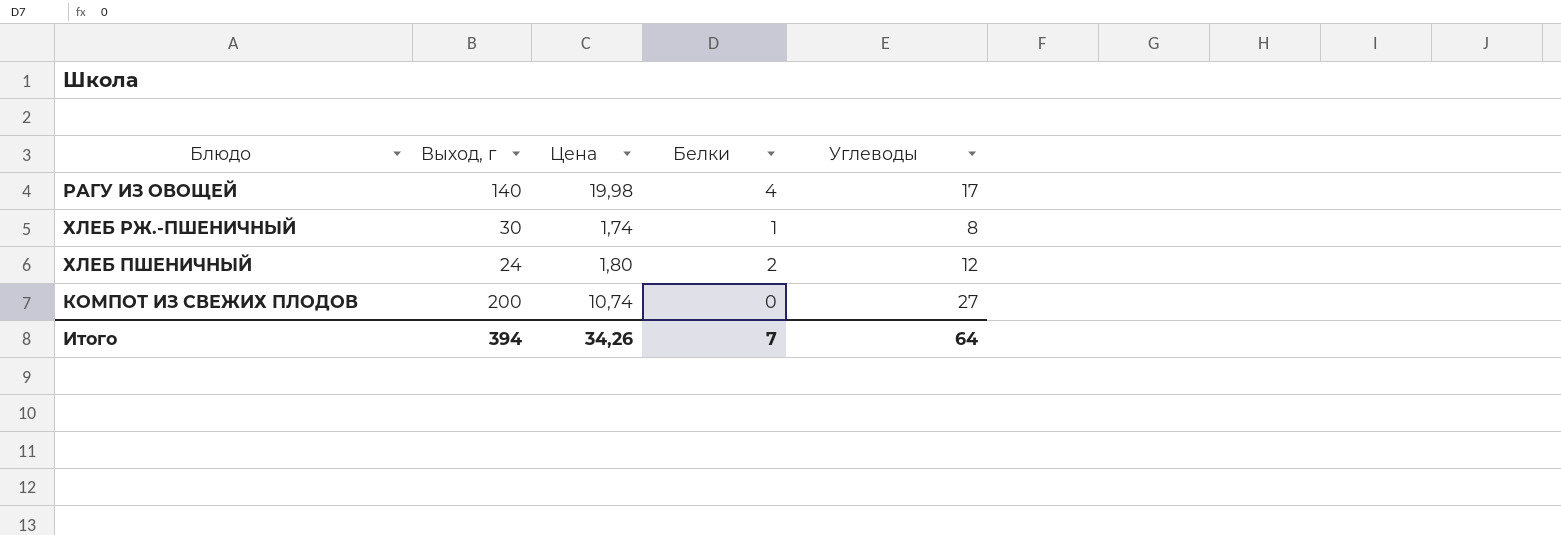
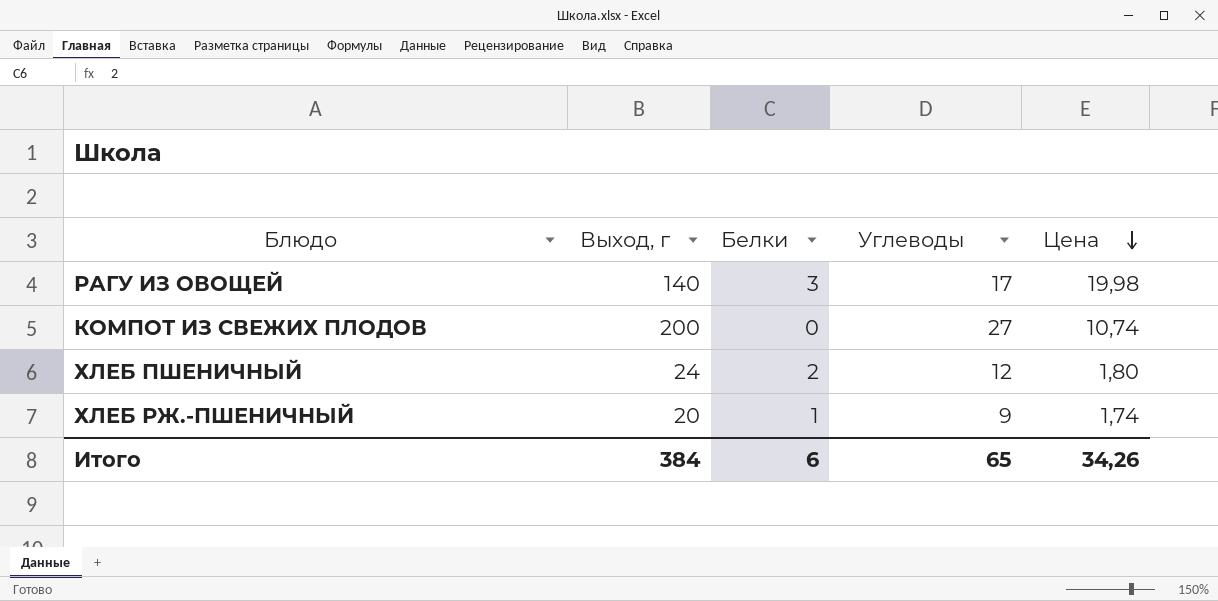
row order: none -> Цена descending
column Цена | position: 3 -> 5
РАГУ ИЗ ОВОЩЕЙ | Белки: 4 -> 3
ХЛЕБ РЖ.-ПШЕНИЧНЫЙ | Выход, г: 30 -> 20
ХЛЕБ РЖ.-ПШЕНИЧНЫЙ | Углеводы: 8 -> 9
Итого | Выход, г: 394 -> 384
Итого | Белки: 7 -> 6
Итого | Углеводы: 64 -> 65

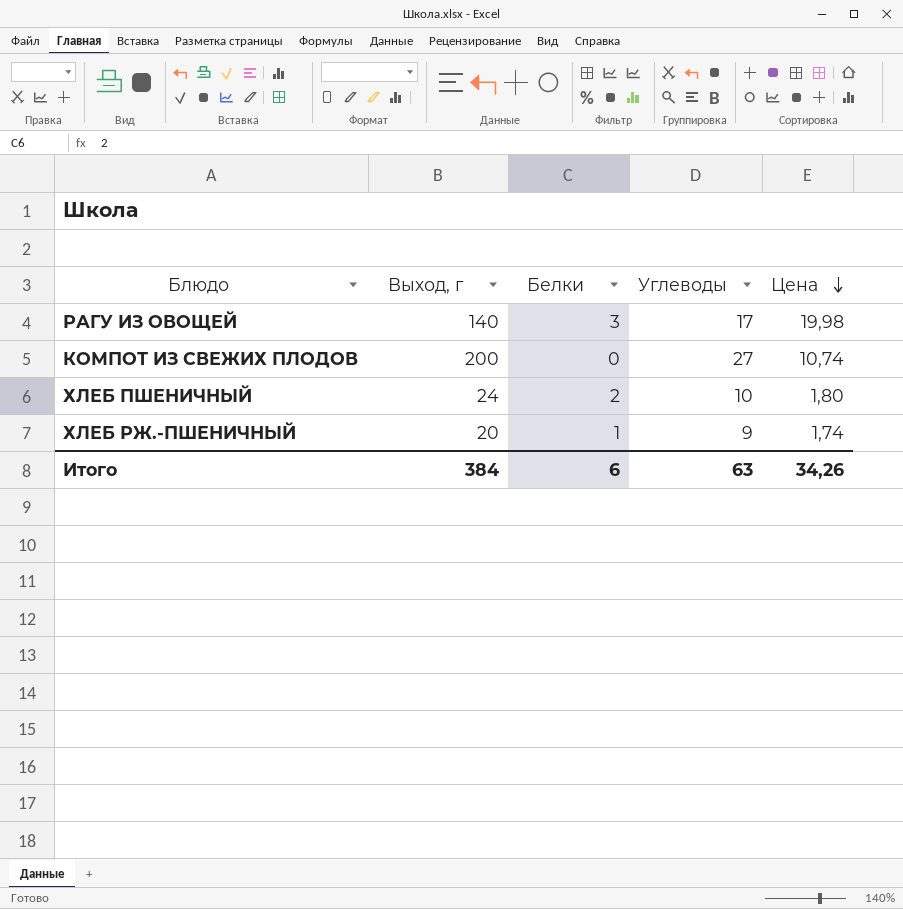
ХЛЕБ ПШЕНИЧНЫЙ | Углеводы: 12 -> 10
Итого | Углеводы: 65 -> 63

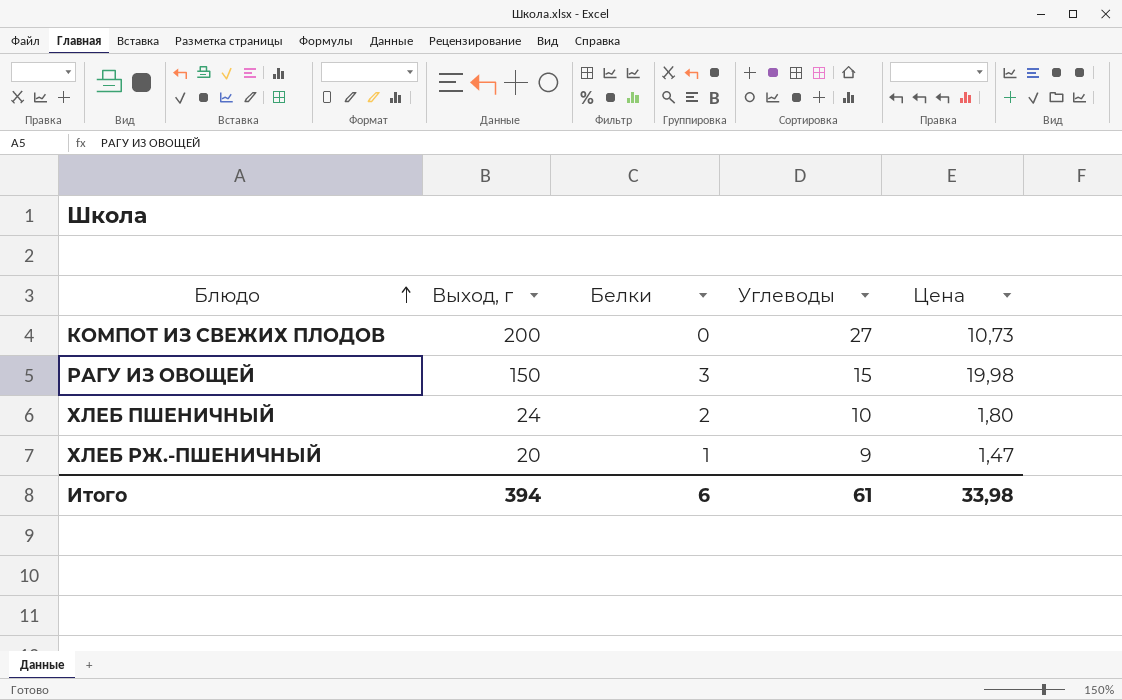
row order: Цена descending -> Блюдо ascending
КОМПОТ ИЗ СВЕЖИХ ПЛОДОВ | Цена: 10,74 -> 10,73
РАГУ ИЗ ОВОЩЕЙ | Выход, г: 140 -> 150
РАГУ ИЗ ОВОЩЕЙ | Углеводы: 17 -> 15
ХЛЕБ РЖ.-ПШЕНИЧНЫЙ | Цена: 1,74 -> 1,47
Итого | Выход, г: 384 -> 394
Итого | Углеводы: 63 -> 61
Итого | Цена: 34,26 -> 33,98

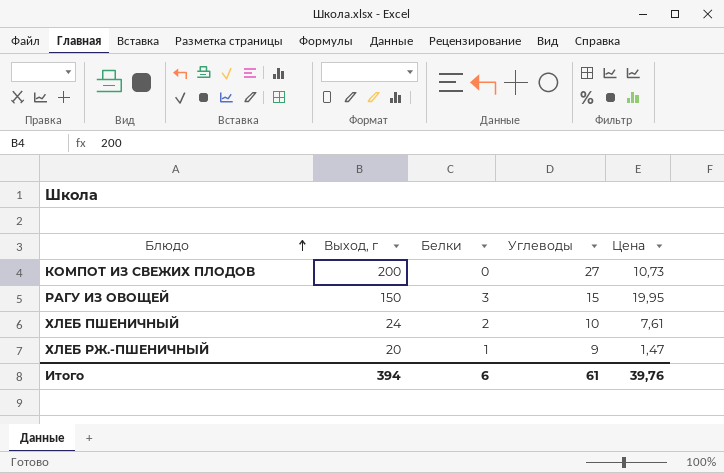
РАГУ ИЗ ОВОЩЕЙ | Цена: 19,98 -> 19,95
ХЛЕБ ПШЕНИЧНЫЙ | Цена: 1,80 -> 7,61
Итого | Цена: 33,98 -> 39,76

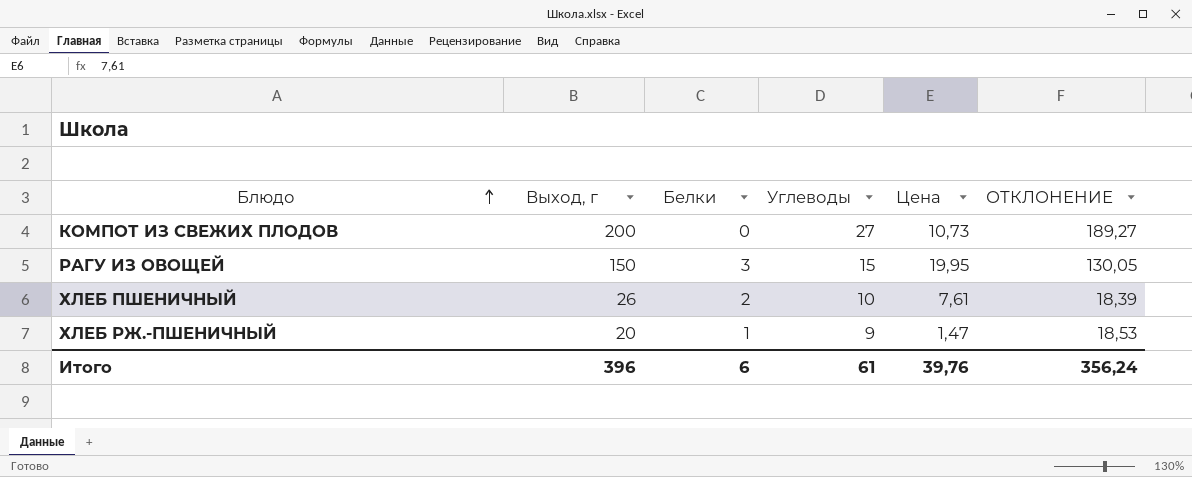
column ОТКЛОНЕНИЕ | formula: none -> [Выход, г] - [Цена]
ХЛЕБ ПШЕНИЧНЫЙ | Выход, г: 24 -> 26
Итого | Выход, г: 394 -> 396

